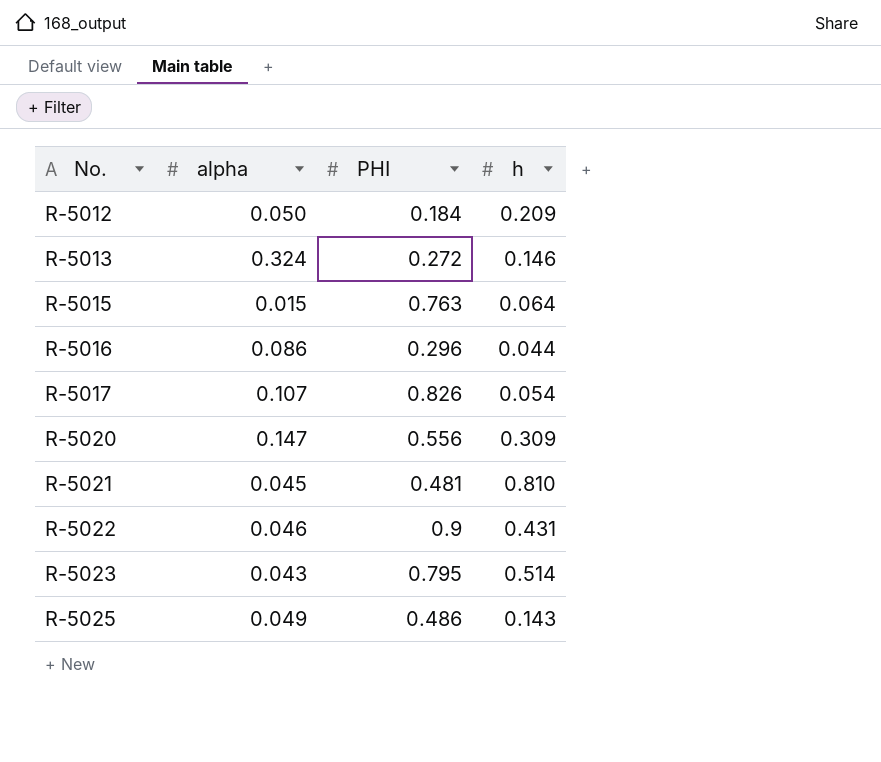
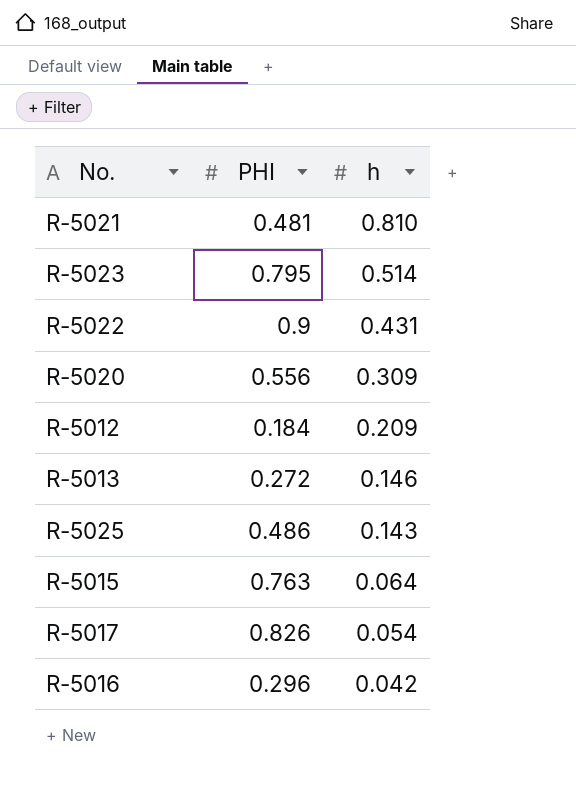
row order: No. ascending -> h descending
column alpha | position: 2 -> none
R-5016 | h: 0.044 -> 0.042

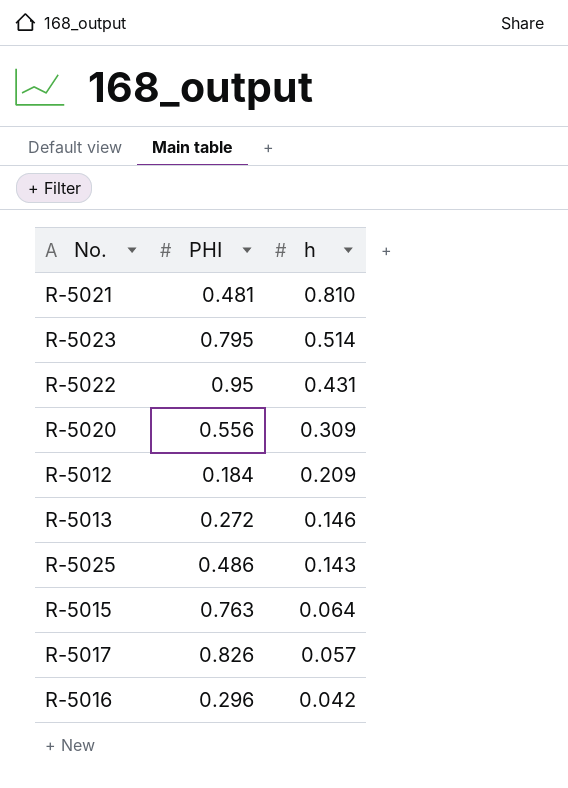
R-5022 | PHI: 0.9 -> 0.95
R-5017 | h: 0.054 -> 0.057

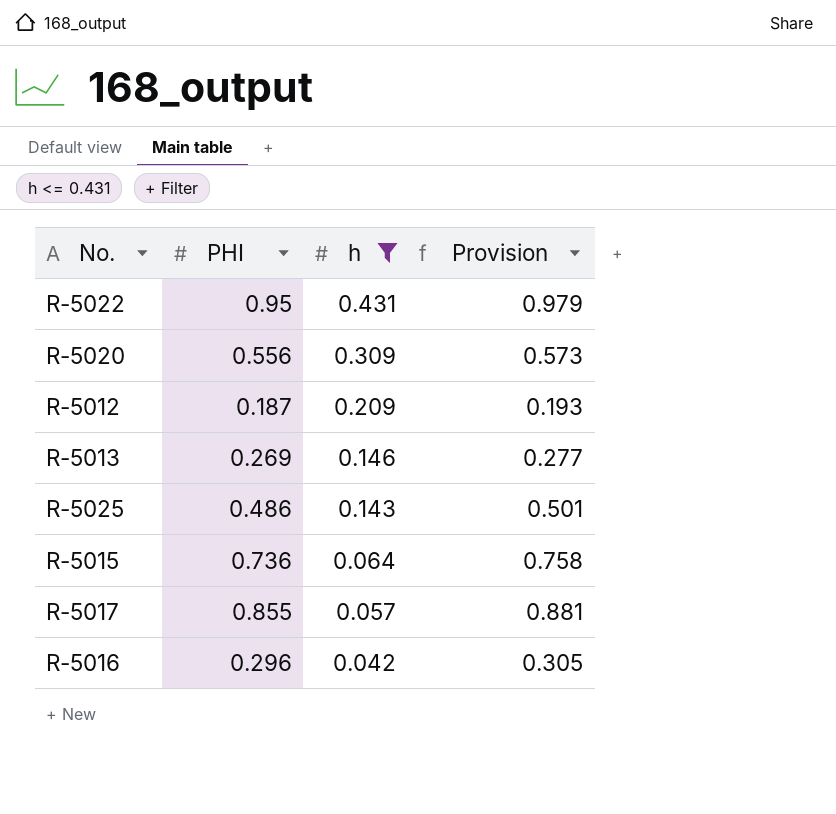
filter: none -> h <= 0.431
column Provision | formula: none -> [PHI] * 1.03
R-5012 | PHI: 0.184 -> 0.187
R-5013 | PHI: 0.272 -> 0.269
R-5015 | PHI: 0.763 -> 0.736
R-5017 | PHI: 0.826 -> 0.855

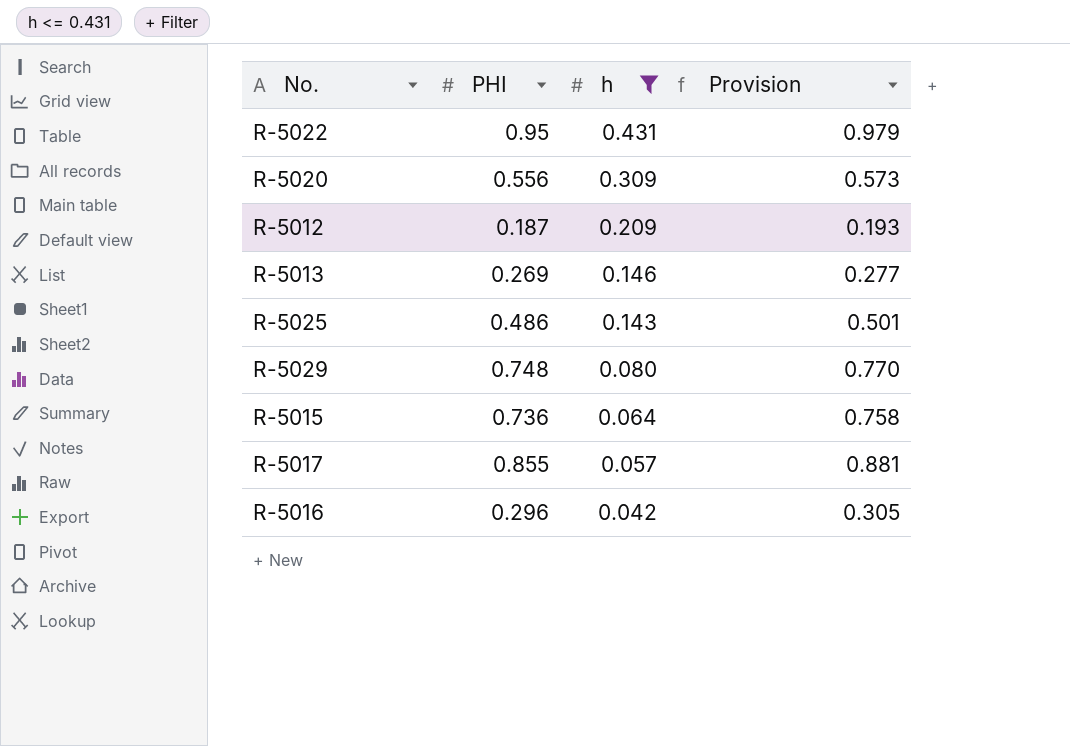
row R-5029: none -> 0.748 | 0.080 | 0.770

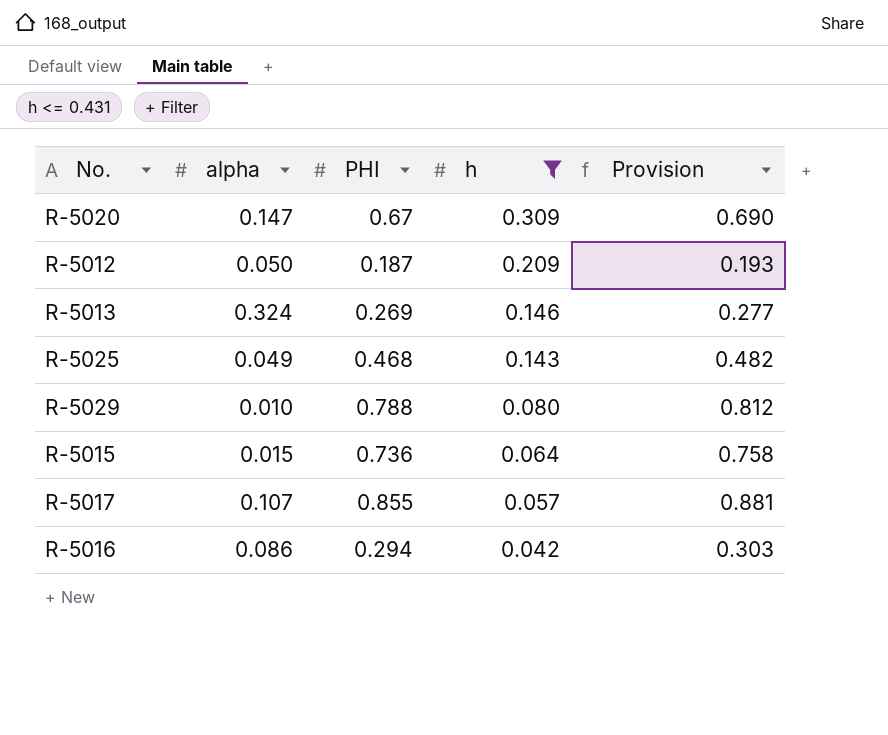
column alpha | position: none -> 2
row R-5022: 0.95 | 0.431 | 0.979 -> none
R-5020 | PHI: 0.556 -> 0.67
R-5020 | Provision: 0.573 -> 0.690
R-5025 | PHI: 0.486 -> 0.468
R-5025 | Provision: 0.501 -> 0.482
R-5029 | PHI: 0.748 -> 0.788
R-5029 | Provision: 0.770 -> 0.812
R-5016 | PHI: 0.296 -> 0.294
R-5016 | Provision: 0.305 -> 0.303

